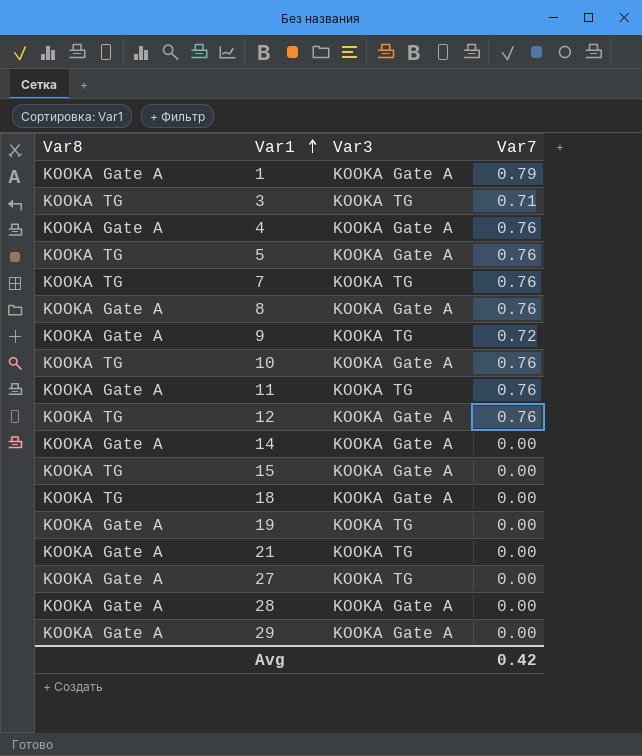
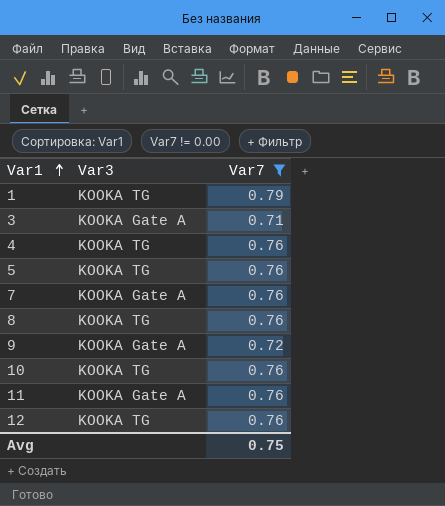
filter: none -> Var7 != 0.00
column Var8 | position: 1 -> none
1 | Var3: KOOKA Gate A -> KOOKA TG
3 | Var3: KOOKA TG -> KOOKA Gate A
4 | Var3: KOOKA Gate A -> KOOKA TG
5 | Var3: KOOKA Gate A -> KOOKA TG
7 | Var3: KOOKA TG -> KOOKA Gate A
8 | Var3: KOOKA Gate A -> KOOKA TG
9 | Var3: KOOKA TG -> KOOKA Gate A
10 | Var3: KOOKA Gate A -> KOOKA TG
11 | Var3: KOOKA TG -> KOOKA Gate A
12 | Var3: KOOKA Gate A -> KOOKA TG
Avg | Var7: 0.42 -> 0.75

